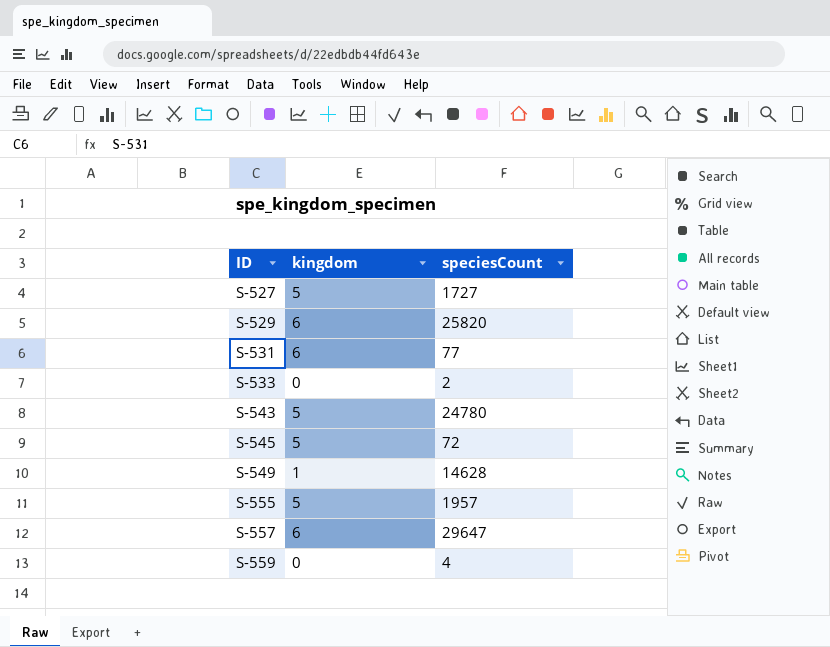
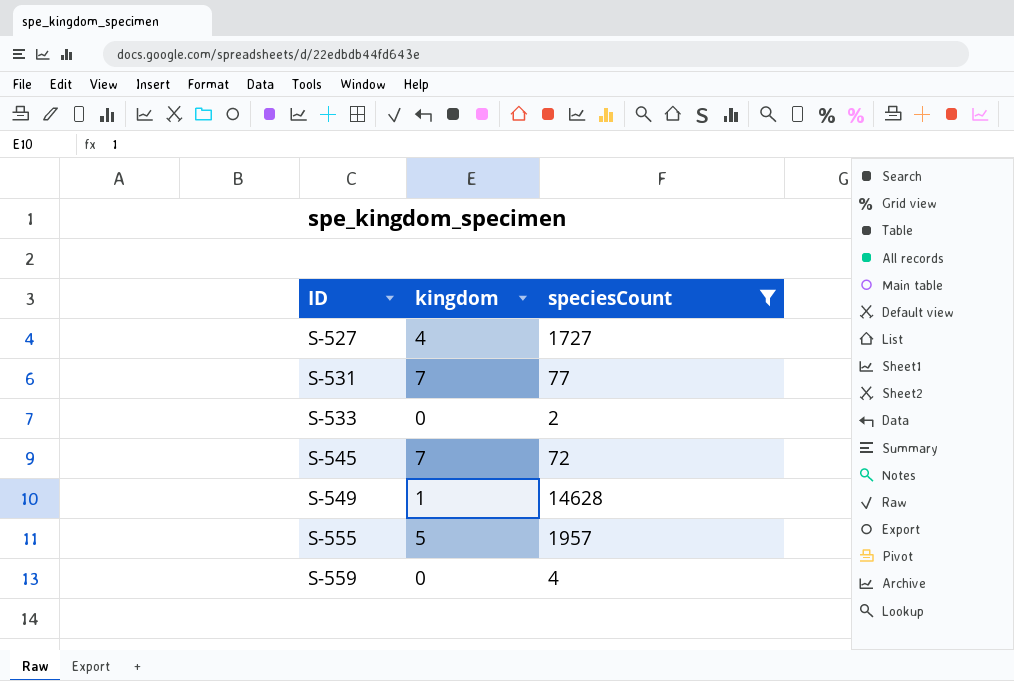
filter: none -> speciesCount <= 14628
S-527 | kingdom: 5 -> 4
S-531 | kingdom: 6 -> 7
S-545 | kingdom: 5 -> 7

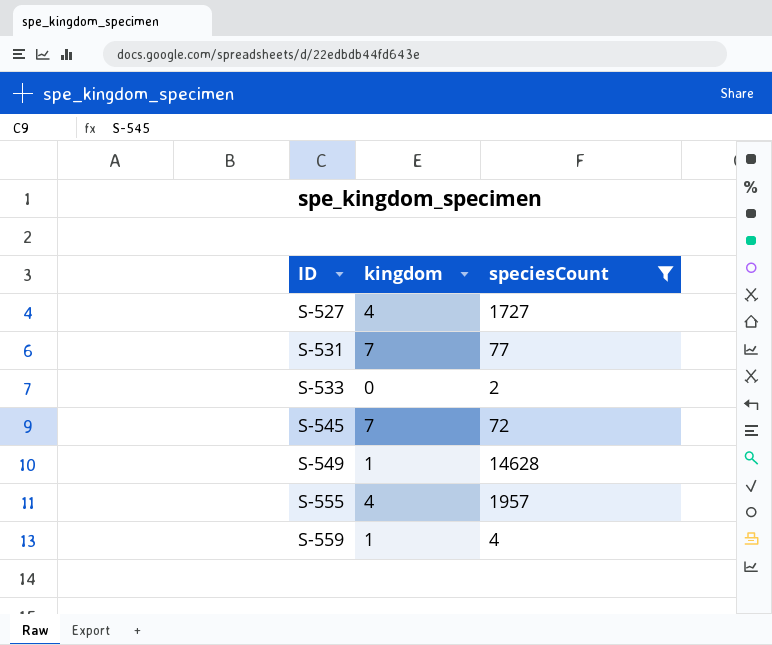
S-555 | kingdom: 5 -> 4
S-559 | kingdom: 0 -> 1

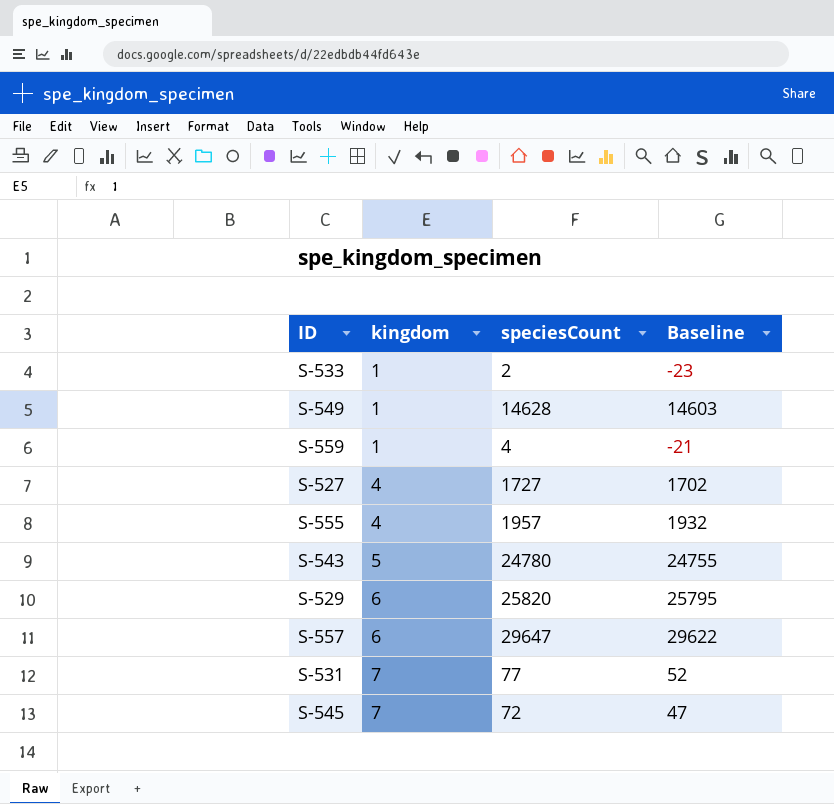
filter: speciesCount <= 14628 -> none
row order: ID ascending -> kingdom ascending
column Baseline | formula: none -> [speciesCount] - 25
S-533 | kingdom: 0 -> 1

